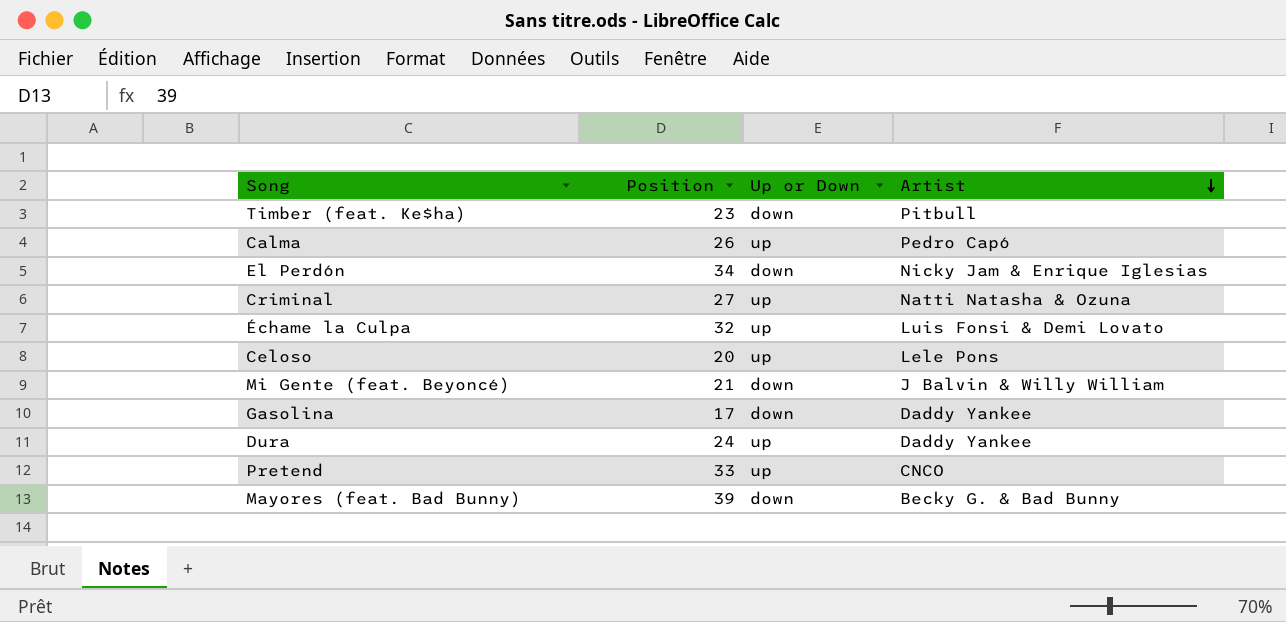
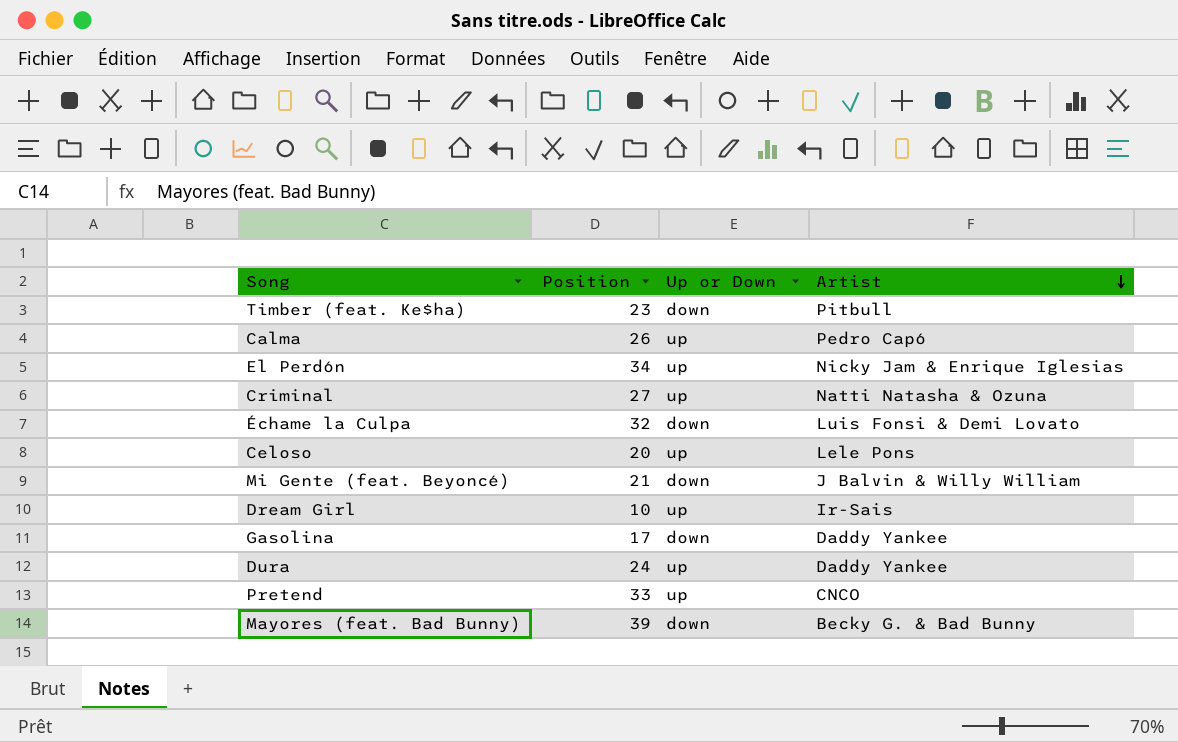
El Perdón | Up or Down: down -> up
Échame la Culpa | Up or Down: up -> down
row Dream Girl: none -> 10 | up | Ir-Sais

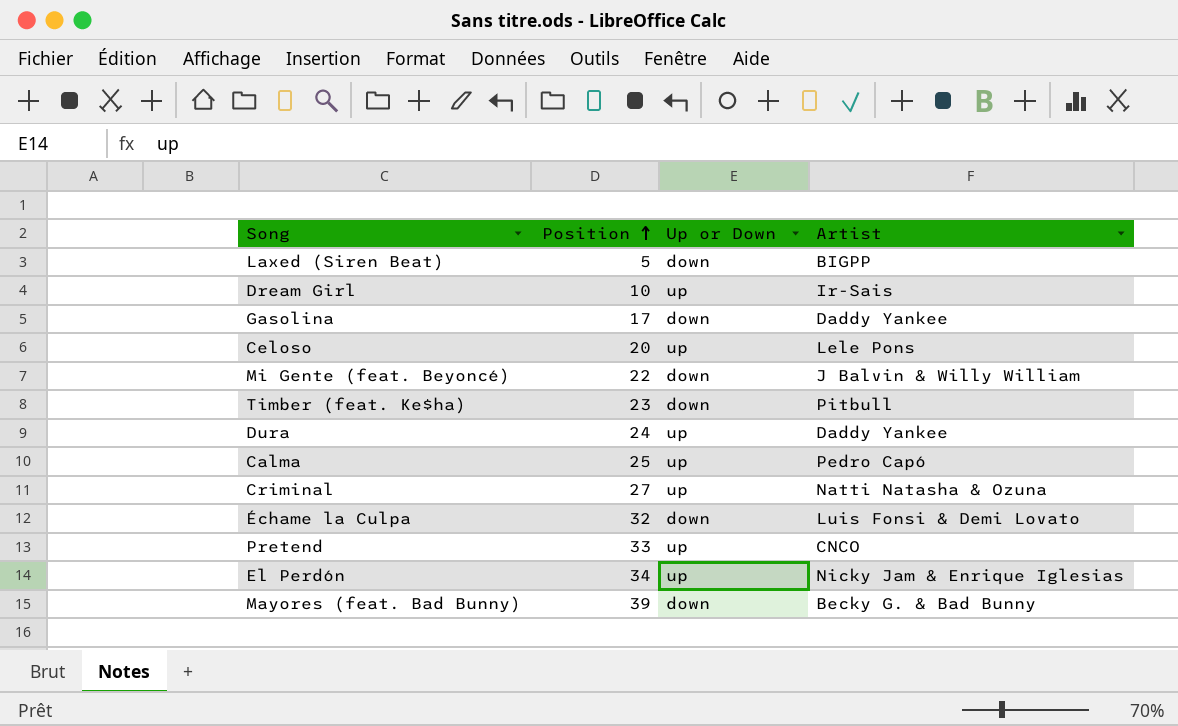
row order: Artist descending -> Position ascending
row Laxed (Siren Beat): none -> 5 | down | BIGPP
Mi Gente (feat. Beyoncé) | Position: 21 -> 22
Calma | Position: 26 -> 25

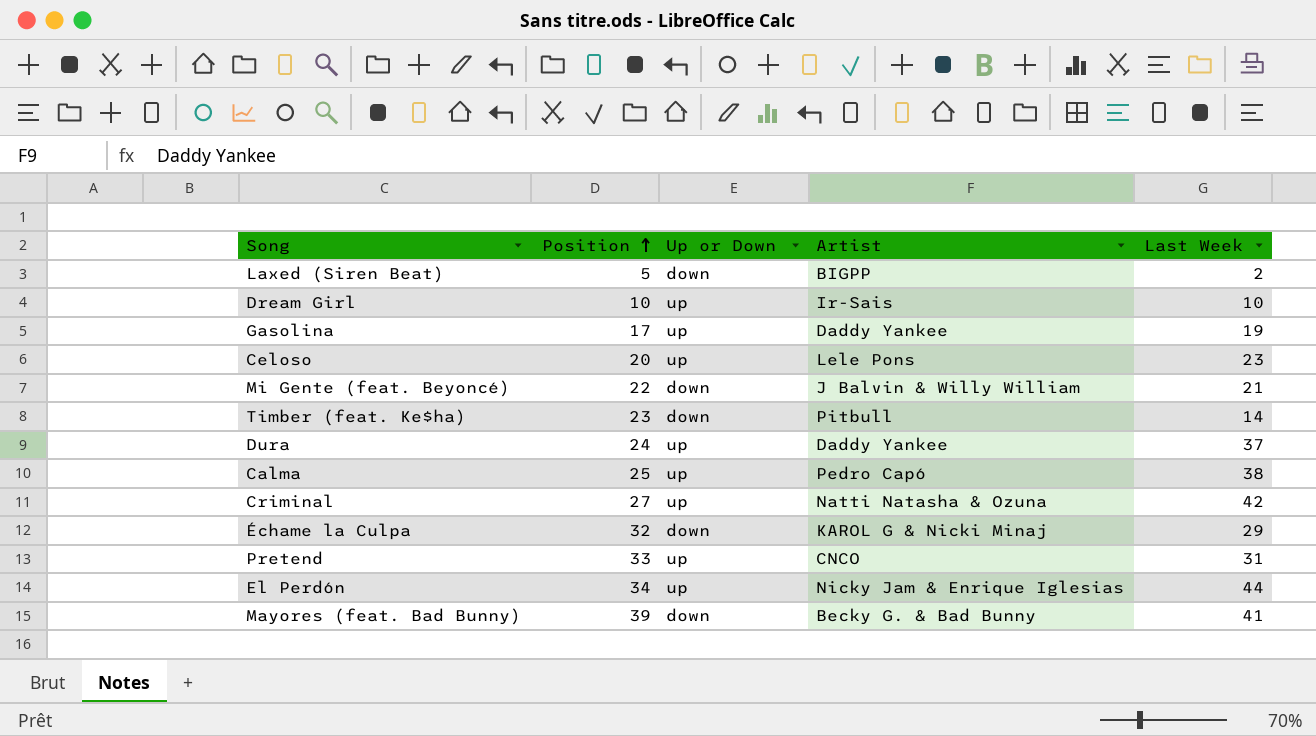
column Last Week | position: none -> 5
Gasolina | Up or Down: down -> up
Échame la Culpa | Artist: Luis Fonsi & Demi Lovato -> KAROL G & Nicki Minaj

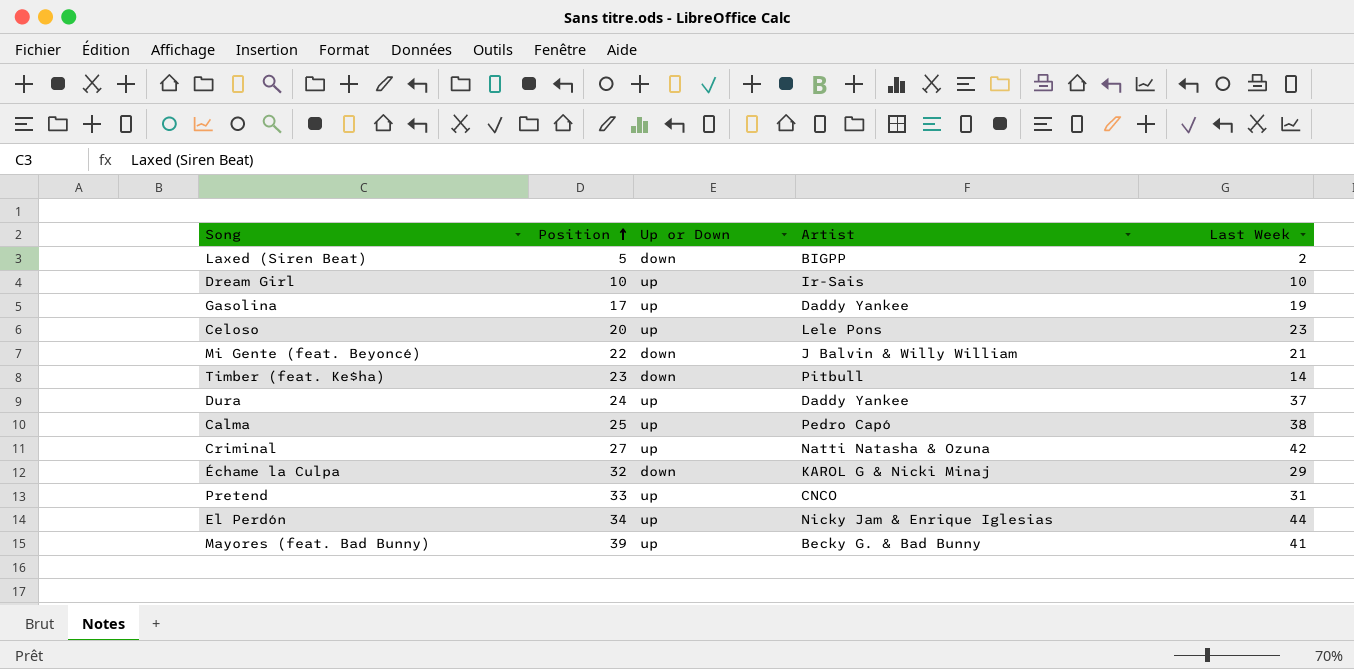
Mayores (feat. Bad Bunny) | Up or Down: down -> up

